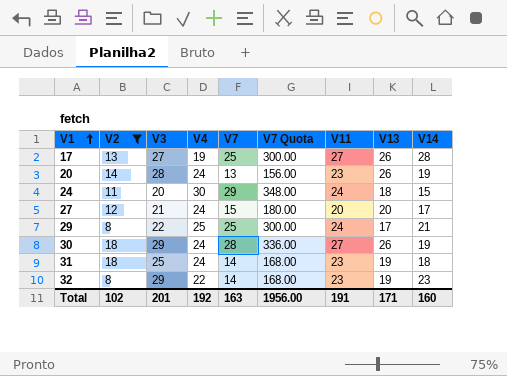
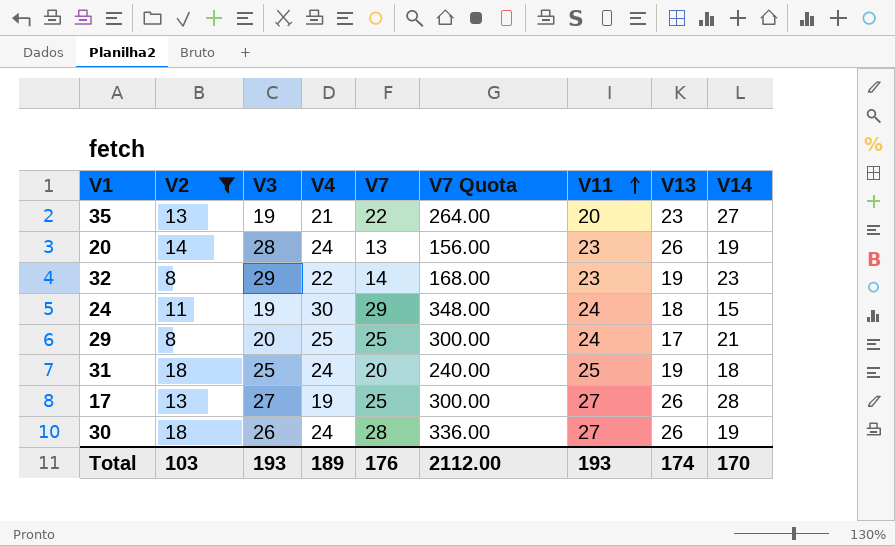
row order: V1 ascending -> V11 ascending
row 27: 12 | 21 | 24 | 15 | 180.00 | 20 | 20 | 17 -> none
row 35: none -> 13 | 19 | 21 | 22 | 264.00 | 20 | 23 | 27
24 | V3: 20 -> 19
29 | V3: 22 -> 20
31 | V7: 14 -> 20
31 | V7 Quota: 168.00 -> 240.00
31 | V11: 23 -> 25
30 | V3: 29 -> 26
Total | V2: 102 -> 103
Total | V3: 201 -> 193
Total | V4: 192 -> 189
Total | V7: 163 -> 176
Total | V7 Quota: 1956.00 -> 2112.00
Total | V11: 191 -> 193
Total | V13: 171 -> 174
Total | V14: 160 -> 170

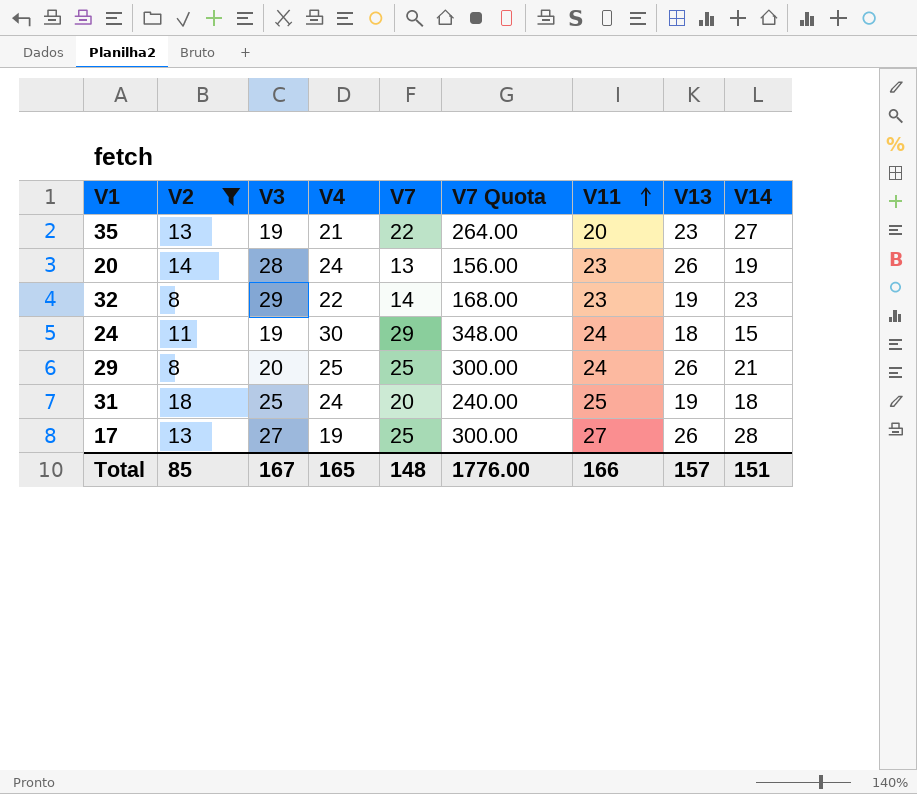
row 30: 18 | 26 | 24 | 28 | 336.00 | 27 | 26 | 19 -> none
29 | V13: 17 -> 26
Total | V2: 103 -> 85
Total | V3: 193 -> 167
Total | V4: 189 -> 165
Total | V7: 176 -> 148
Total | V7 Quota: 2112.00 -> 1776.00
Total | V11: 193 -> 166
Total | V13: 174 -> 157
Total | V14: 170 -> 151

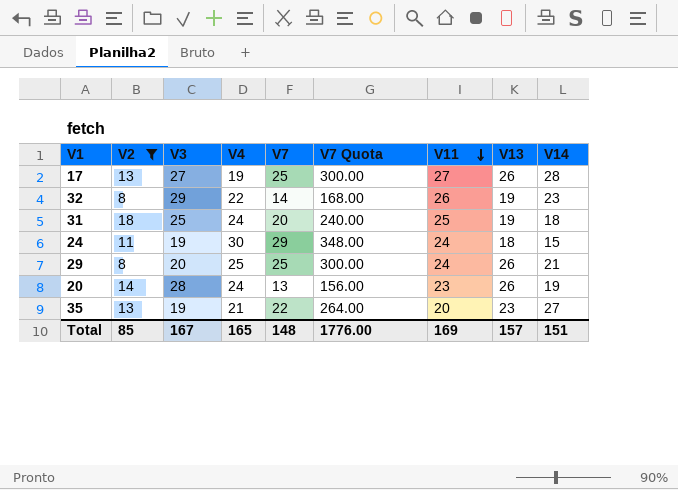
row order: V11 ascending -> V11 descending
32 | V11: 23 -> 26
Total | V11: 166 -> 169

